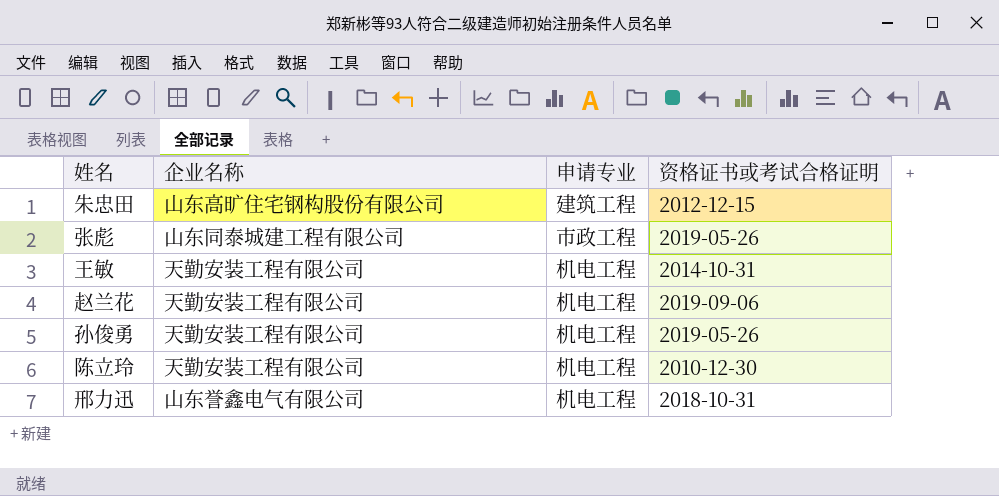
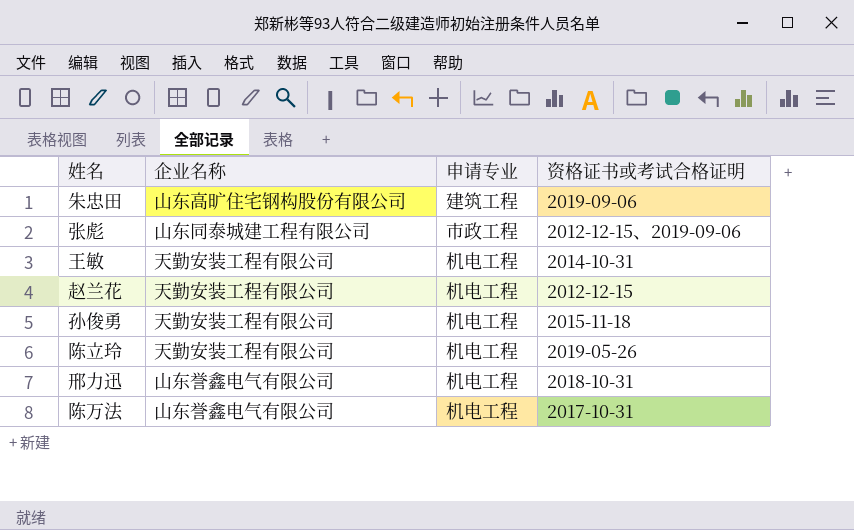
朱忠田 | 资格证书或考试合格证明: 2012-12-15 -> 2019-09-06
张彪 | 资格证书或考试合格证明: 2019-05-26 -> 2012-12-15、2019-09-06
赵兰花 | 资格证书或考试合格证明: 2019-09-06 -> 2012-12-15
孙俊勇 | 资格证书或考试合格证明: 2019-05-26 -> 2015-11-18
陈立玲 | 资格证书或考试合格证明: 2010-12-30 -> 2019-05-26
row 陈万法: none -> 山东誉鑫电气有限公司 | 机电工程 | 2017-10-31

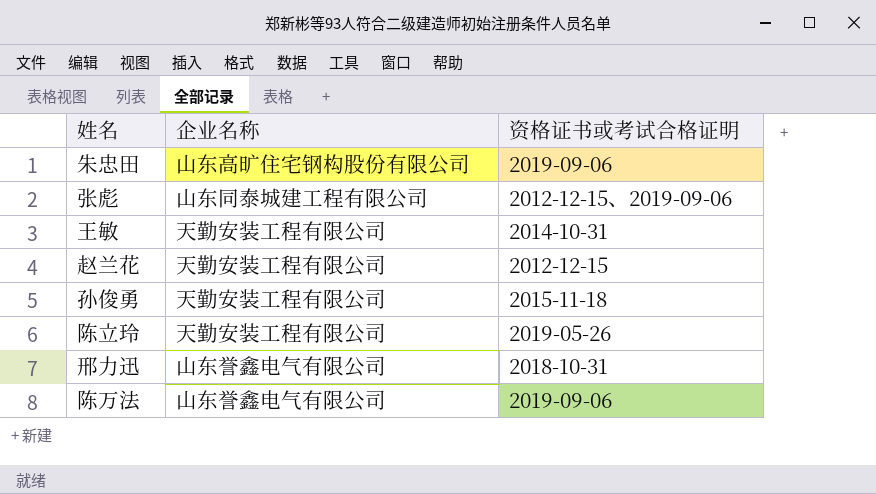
column 申请专业 | position: 3 -> none
陈万法 | 资格证书或考试合格证明: 2017-10-31 -> 2019-09-06

